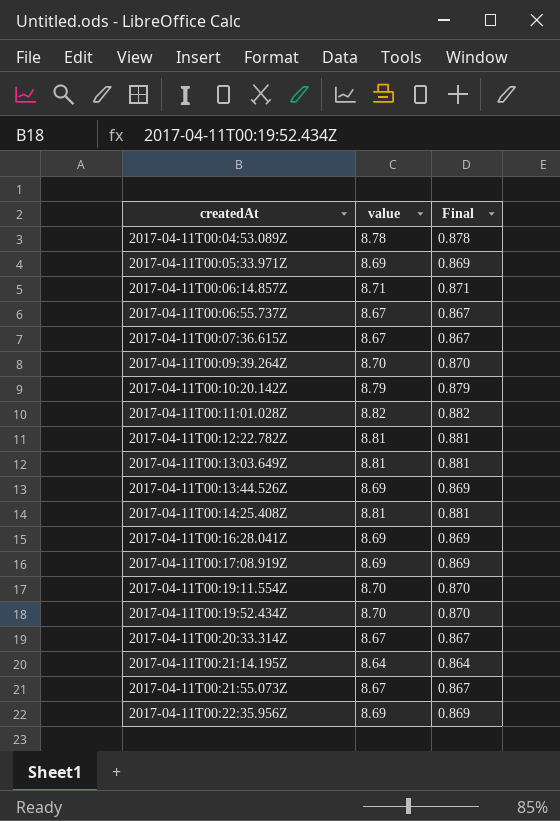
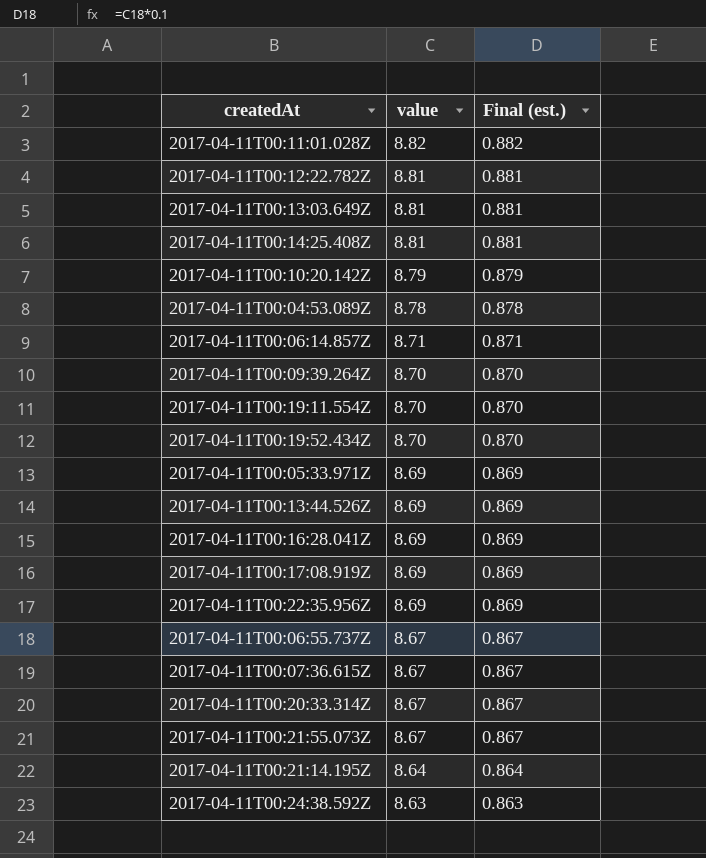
row order: createdAt ascending -> value descending
column name: Final -> Final (est.)
row 2017-04-11T00:24:38.592Z: none -> 8.63 | 0.863

